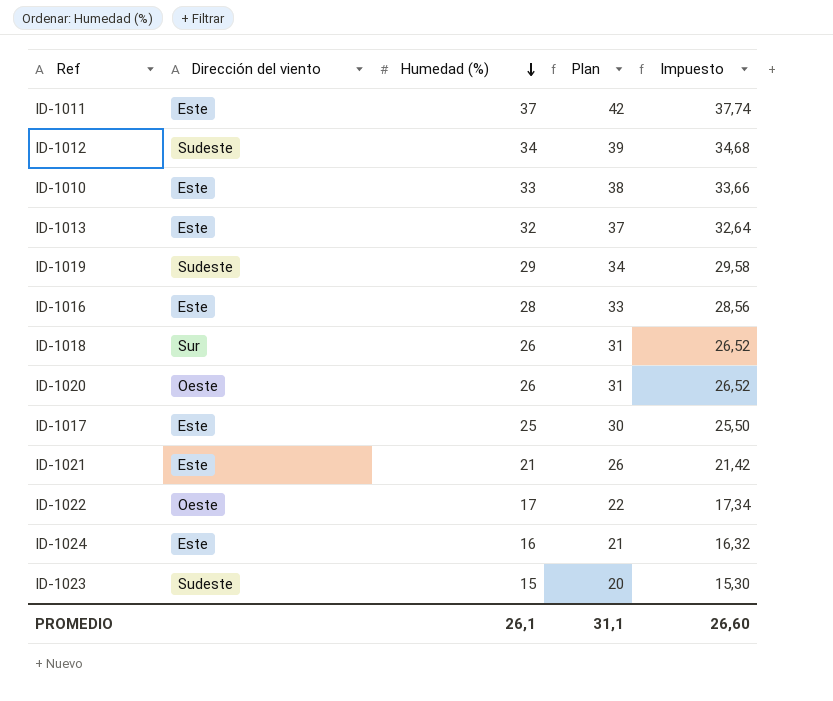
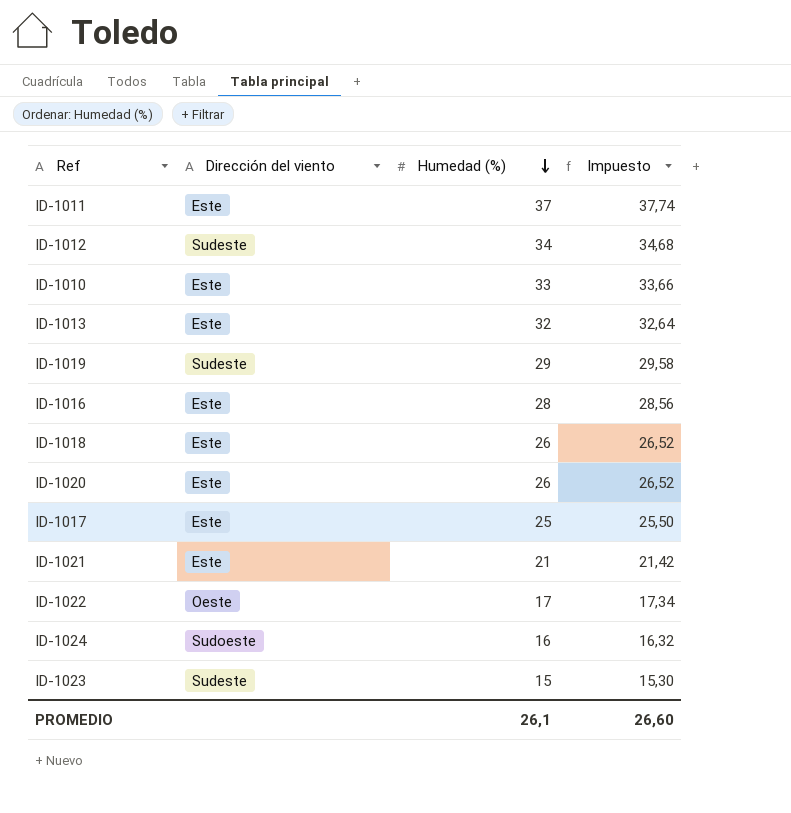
column Plan | formula: [Humedad (%)] + 5 -> none
ID-1018 | Dirección del viento: Sur -> Este
ID-1020 | Dirección del viento: Oeste -> Este
ID-1024 | Dirección del viento: Este -> Sudoeste

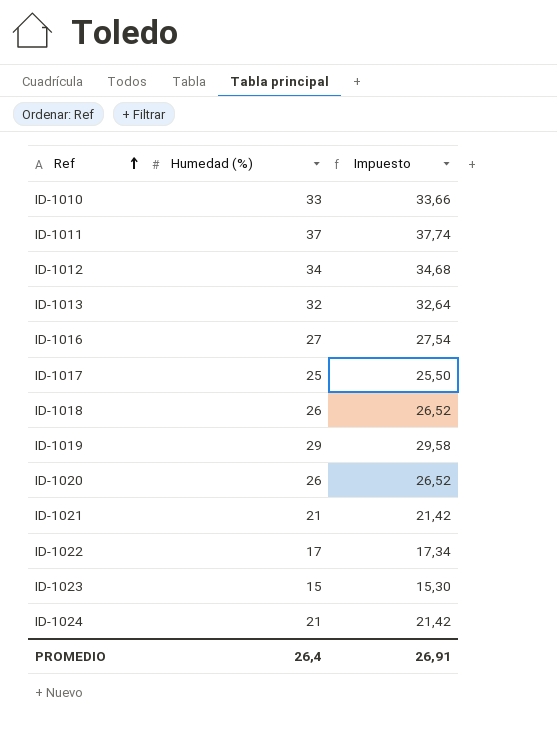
row order: Humedad (%) descending -> Ref ascending
column Dirección del viento | position: 2 -> none
ID-1016 | Humedad (%): 28 -> 27
ID-1016 | Impuesto: 28,56 -> 27,54
ID-1024 | Humedad (%): 16 -> 21
ID-1024 | Impuesto: 16,32 -> 21,42
PROMEDIO | Humedad (%): 26,1 -> 26,4
PROMEDIO | Impuesto: 26,60 -> 26,91

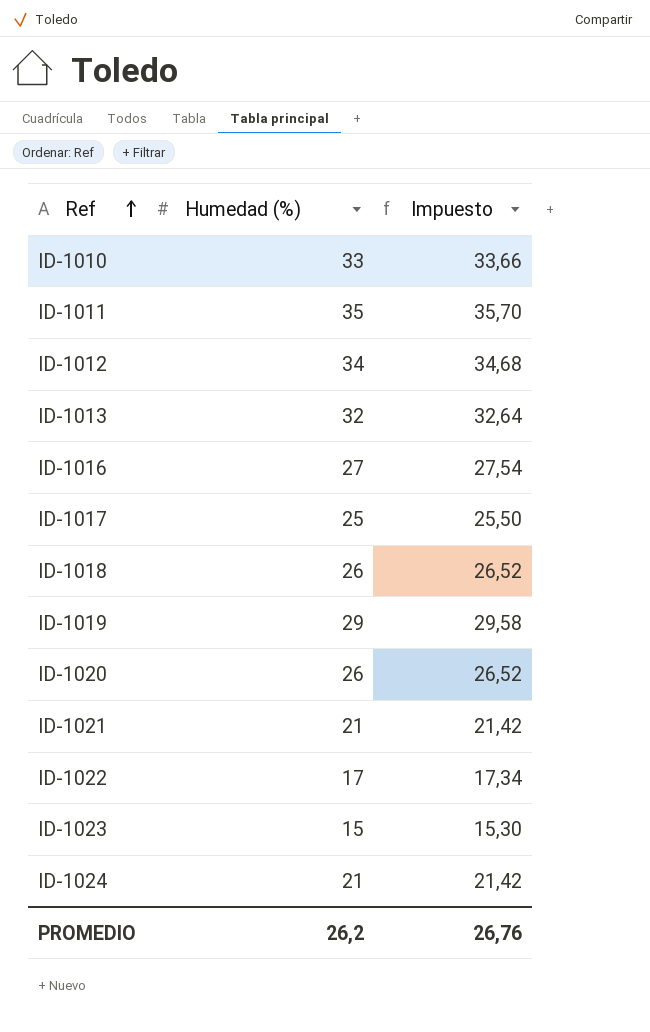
ID-1011 | Humedad (%): 37 -> 35
ID-1011 | Impuesto: 37,74 -> 35,70
PROMEDIO | Humedad (%): 26,4 -> 26,2
PROMEDIO | Impuesto: 26,91 -> 26,76

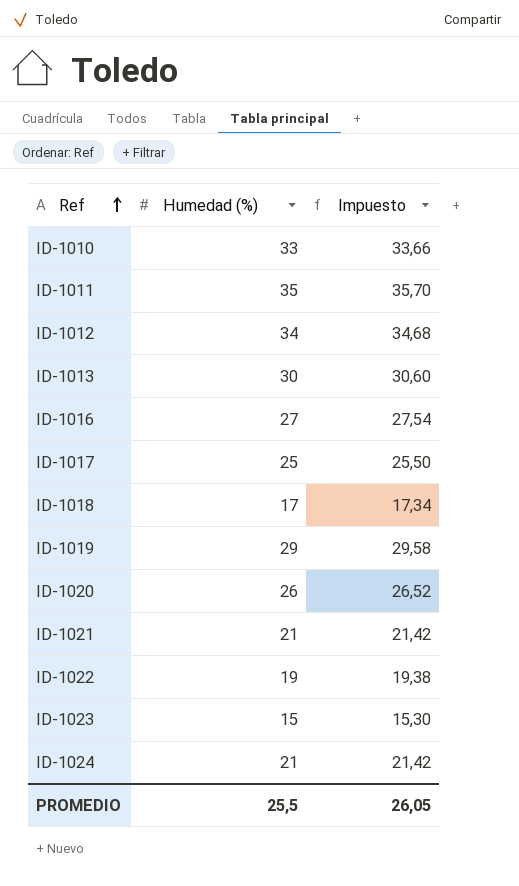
ID-1013 | Humedad (%): 32 -> 30
ID-1013 | Impuesto: 32,64 -> 30,60
ID-1018 | Humedad (%): 26 -> 17
ID-1018 | Impuesto: 26,52 -> 17,34
ID-1022 | Humedad (%): 17 -> 19
ID-1022 | Impuesto: 17,34 -> 19,38
PROMEDIO | Humedad (%): 26,2 -> 25,5
PROMEDIO | Impuesto: 26,76 -> 26,05

